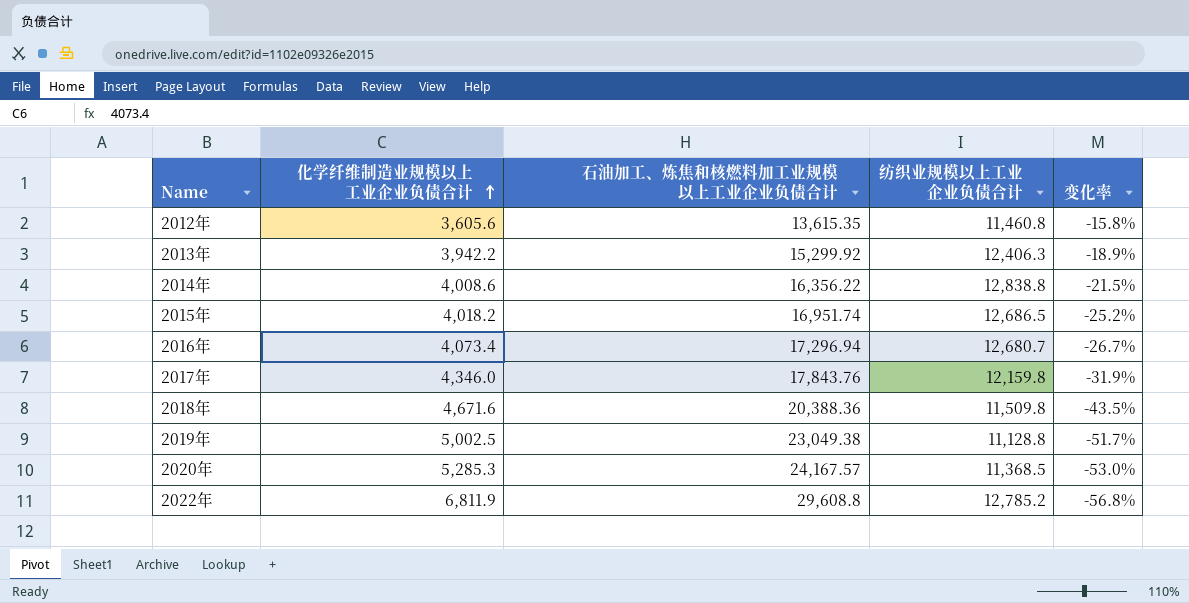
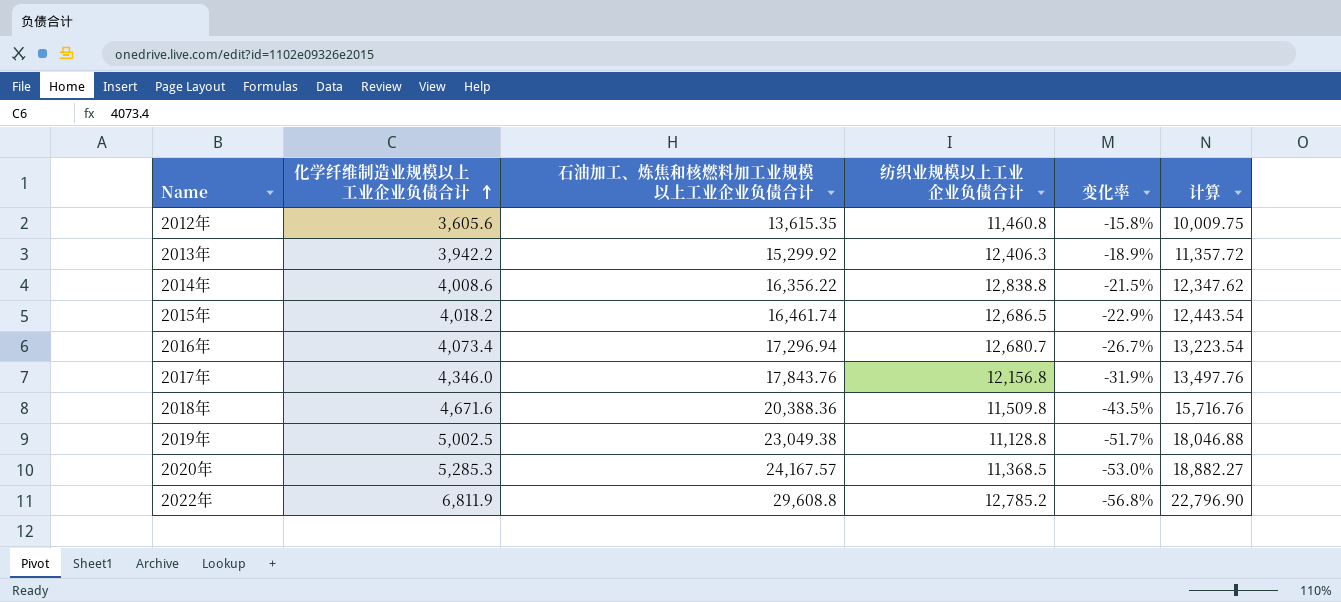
column 计算 | formula: none -> [石油加工、炼焦和核燃料加工业规模以上工业企业负债合计] - [化学纤维制造业规模以上工业企业负债合计]
2015年 | 石油加工、炼焦和核燃料加工业规模以上工业企业负债合计: 16,951.74 -> 16,461.74
2015年 | 变化率: -25.2% -> -22.9%
2017年 | 纺织业规模以上工业企业负债合计: 12,159.8 -> 12,156.8

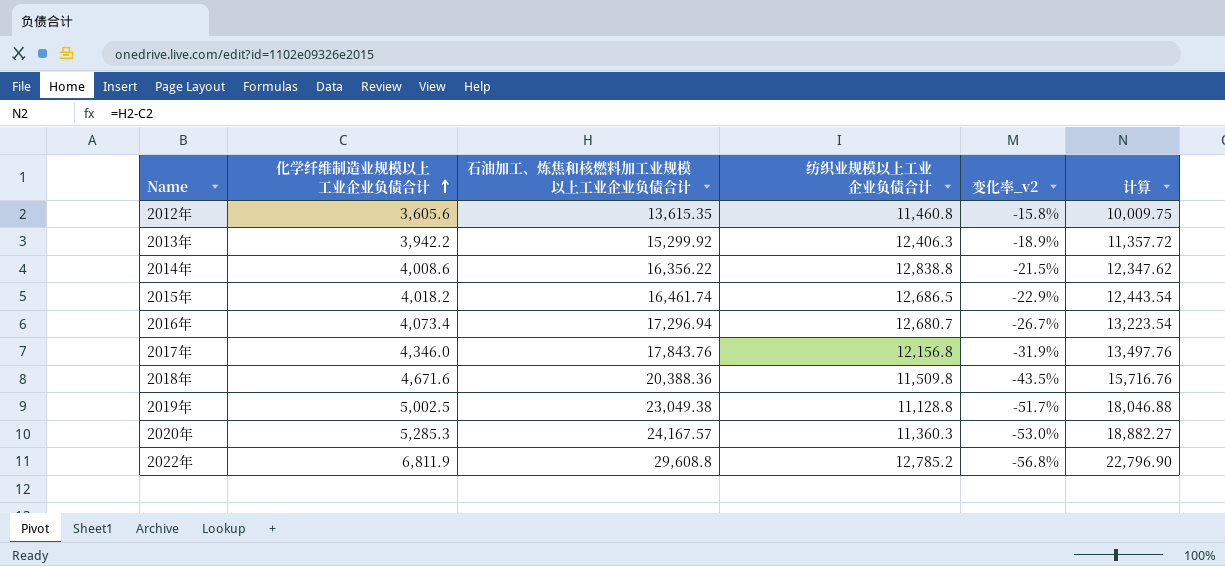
column name: 变化率 -> 变化率_v2
2020年 | 纺织业规模以上工业企业负债合计: 11,368.5 -> 11,360.3

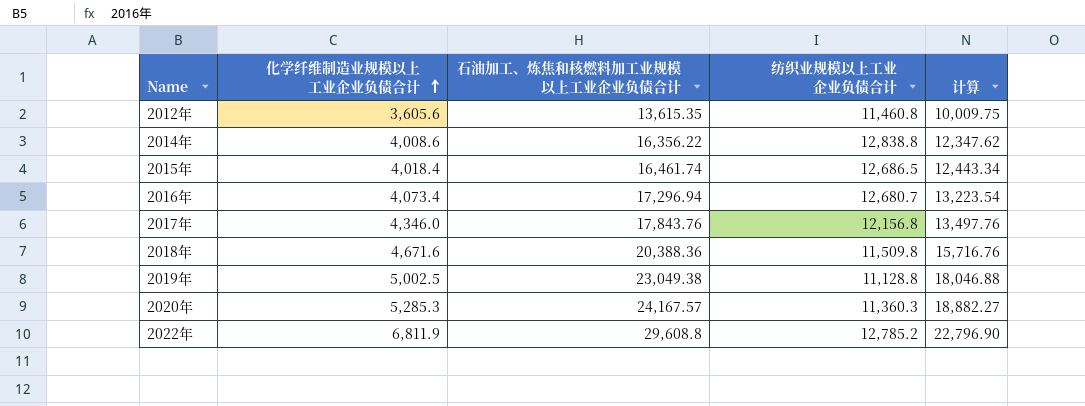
column 变化率_v2 | formula: ([纺织业规模以上工业企业负债合计] - [石油加工、炼焦和核燃料加工业规模以上工业企业负债合计]) / [石油加工、炼焦和核燃料加工业规模以上工业企业负债合计] -> none
row 2013年: 3,942.2 | 15,299.92 | 12,406.3 | -18.9% | 11,357.72 -> none
2015年 | 化学纤维制造业规模以上工业企业负债合计: 4,018.2 -> 4,018.4
2015年 | 计算: 12,443.54 -> 12,443.34

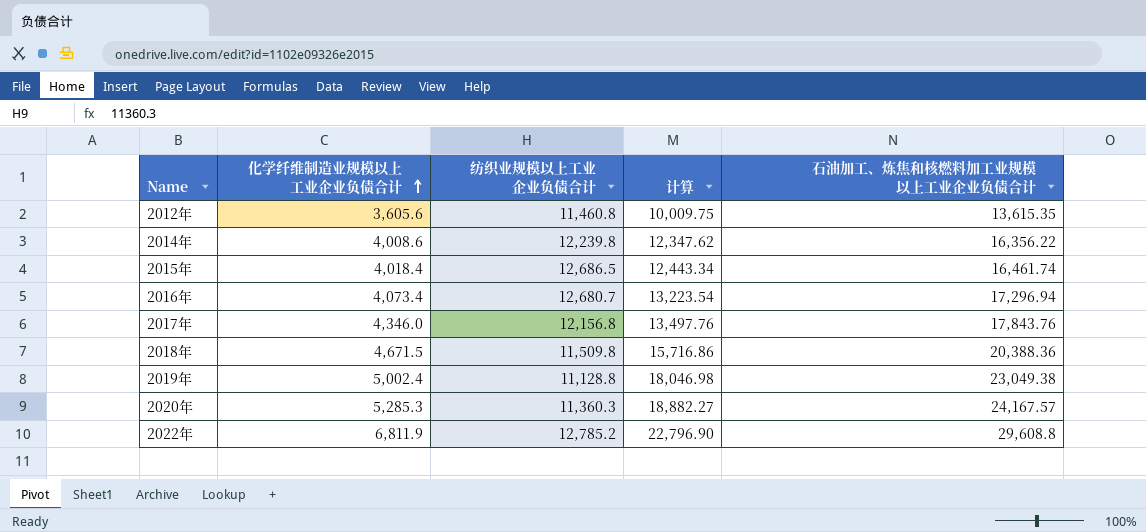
column 石油加工、炼焦和核燃料加工业规模以上工业企业负债合计 | position: 3 -> 5
2014年 | 纺织业规模以上工业企业负债合计: 12,838.8 -> 12,239.8
2018年 | 化学纤维制造业规模以上工业企业负债合计: 4,671.6 -> 4,671.5
2018年 | 计算: 15,716.76 -> 15,716.86
2019年 | 化学纤维制造业规模以上工业企业负债合计: 5,002.5 -> 5,002.4
2019年 | 计算: 18,046.88 -> 18,046.98

